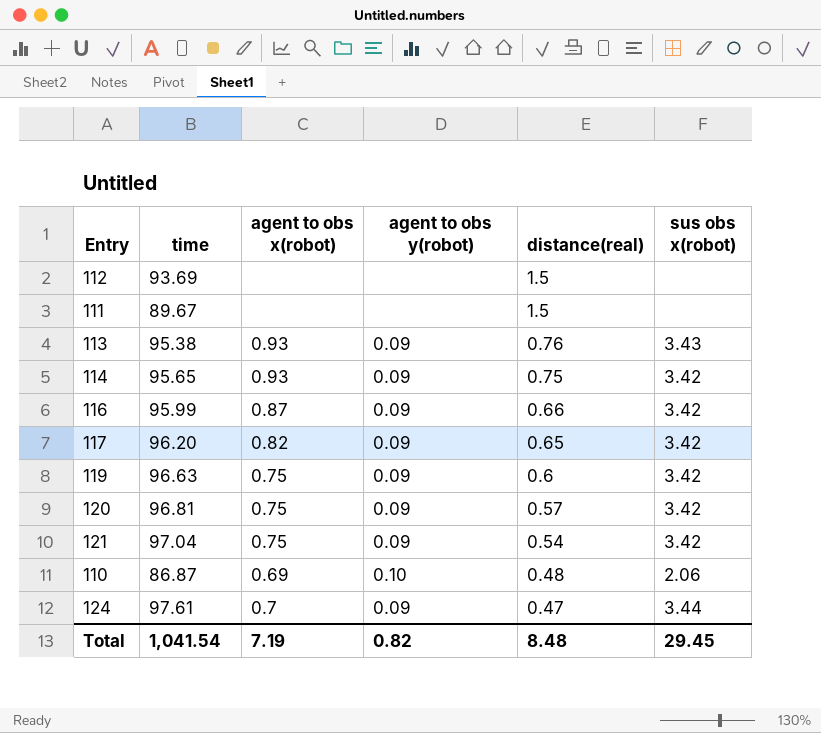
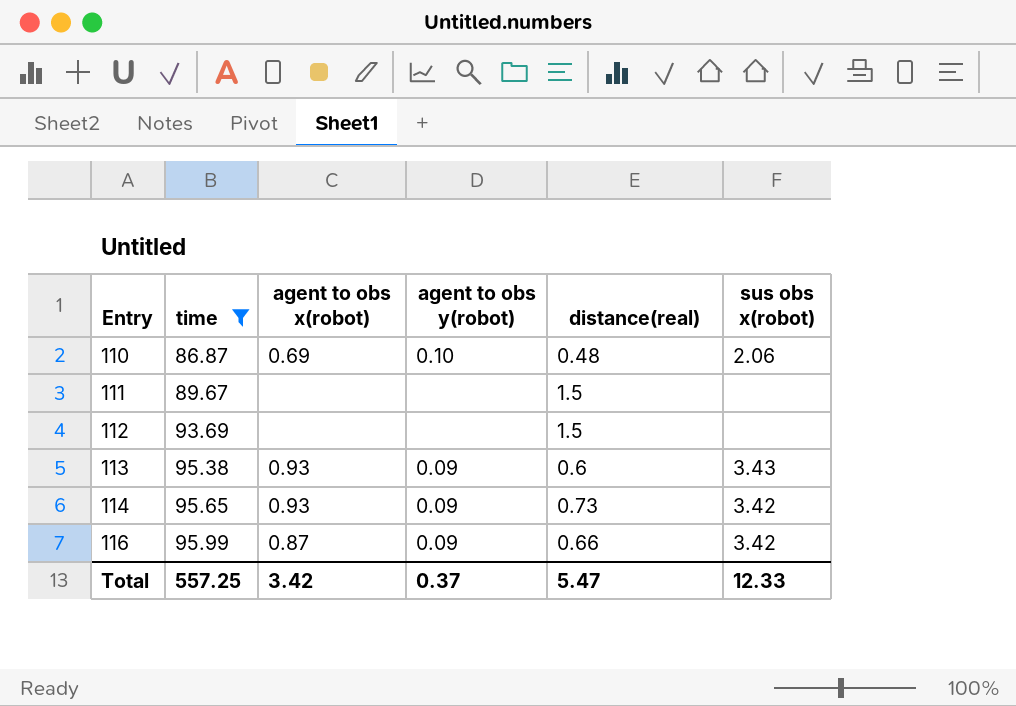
filter: none -> time <= 95.99
row order: distance(real) descending -> Entry ascending
113 | distance(real): 0.76 -> 0.6
114 | distance(real): 0.75 -> 0.73
Total | time: 1,041.54 -> 557.25
Total | agent to obs x(robot): 7.19 -> 3.42
Total | agent to obs y(robot): 0.82 -> 0.37
Total | distance(real): 8.48 -> 5.47
Total | sus obs x(robot): 29.45 -> 12.33

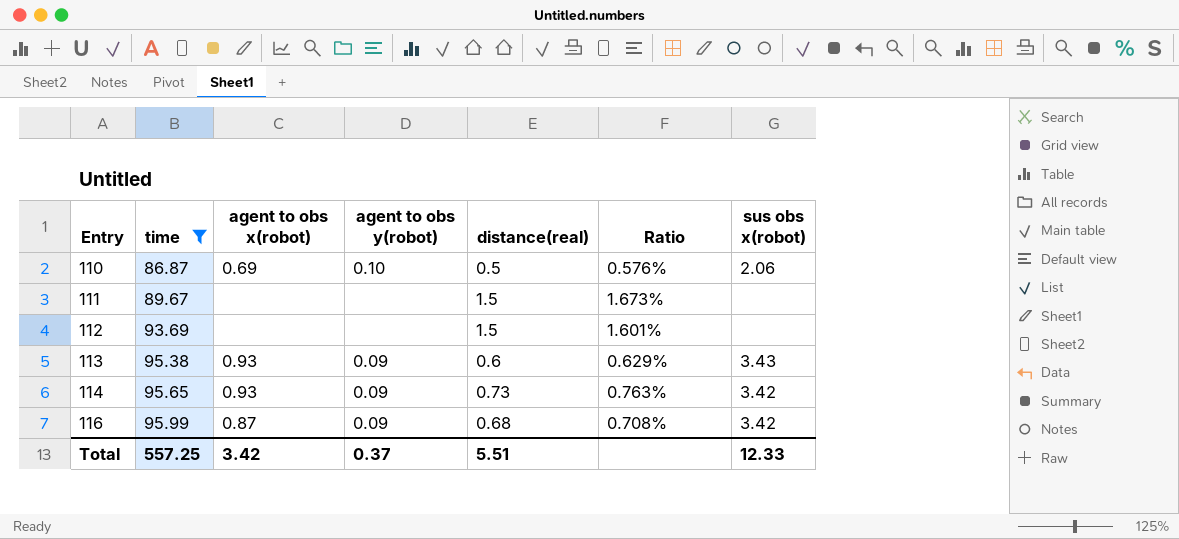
column Ratio | formula: none -> [distance(real)] / [time]
110 | distance(real): 0.48 -> 0.5
116 | distance(real): 0.66 -> 0.68
Total | distance(real): 5.47 -> 5.51

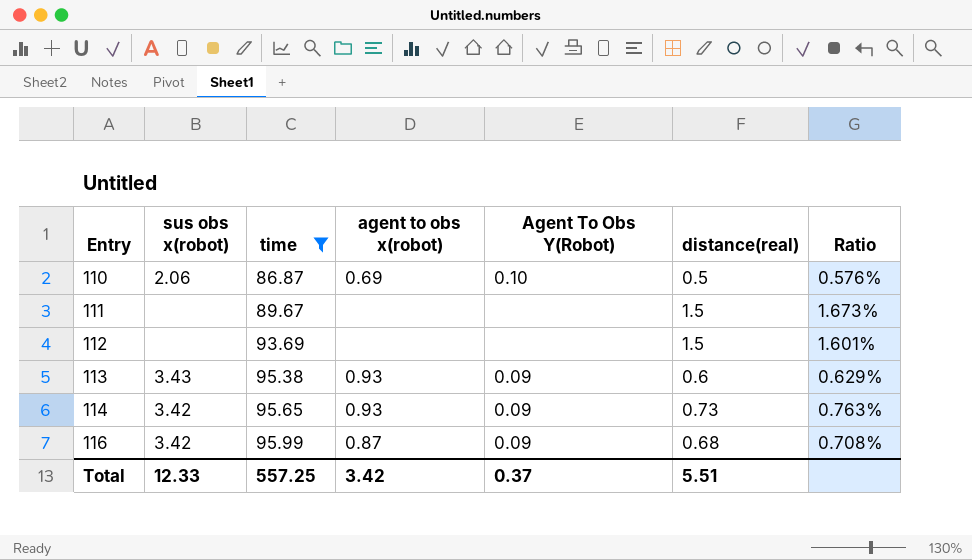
column sus obs x(robot) | position: 7 -> 2
column name: agent to obs y(robot) -> Agent To Obs Y(Robot)

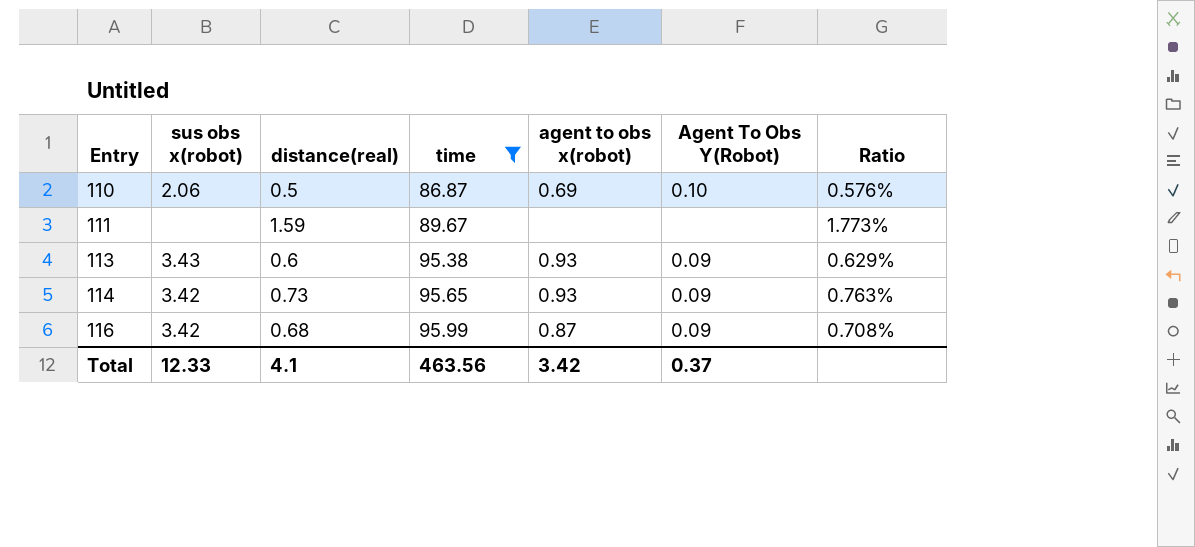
column distance(real) | position: 6 -> 3
row 112: none | 93.69 | none | none | 1.5 | 1.601% -> none
111 | distance(real): 1.5 -> 1.59
111 | Ratio: 1.673% -> 1.773%
Total | distance(real): 5.51 -> 4.1
Total | time: 557.25 -> 463.56

